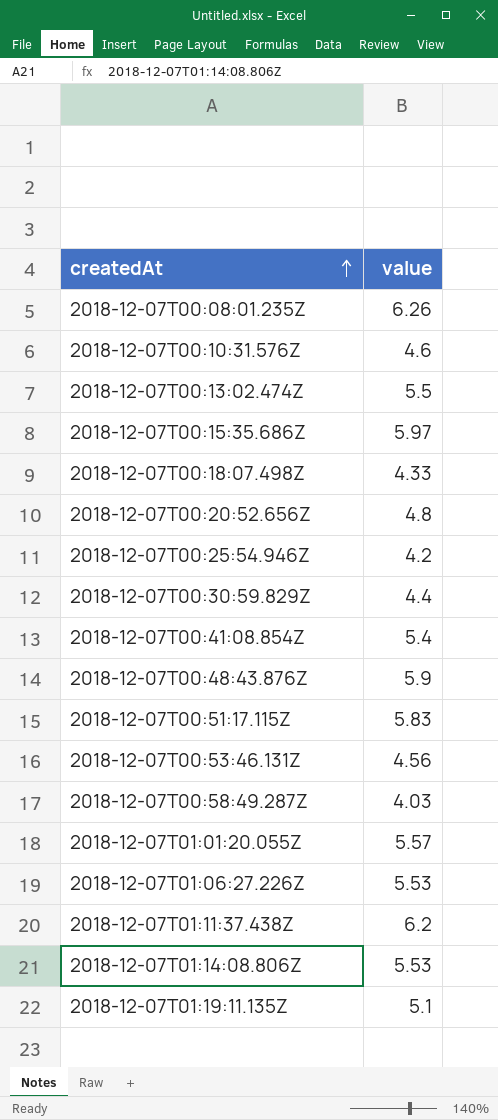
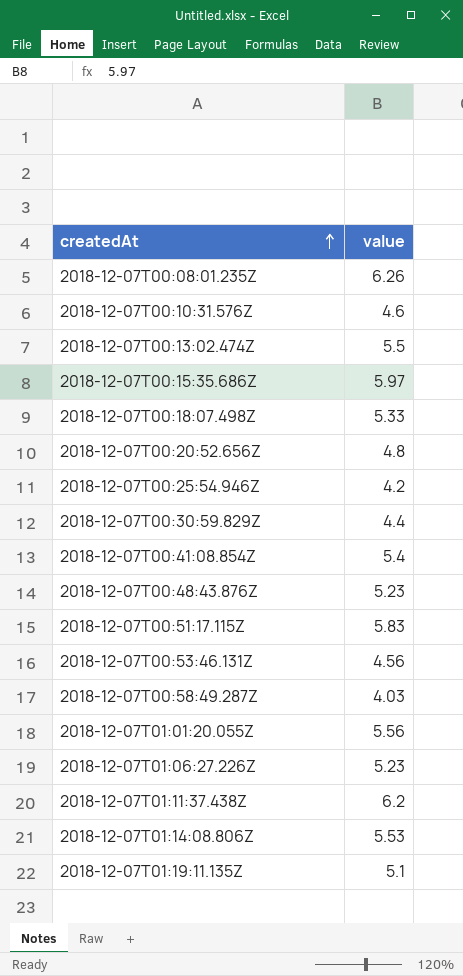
2018-12-07T00:18:07.498Z | value: 4.33 -> 5.33
2018-12-07T00:48:43.876Z | value: 5.9 -> 5.23
2018-12-07T01:01:20.055Z | value: 5.57 -> 5.56
2018-12-07T01:06:27.226Z | value: 5.53 -> 5.23

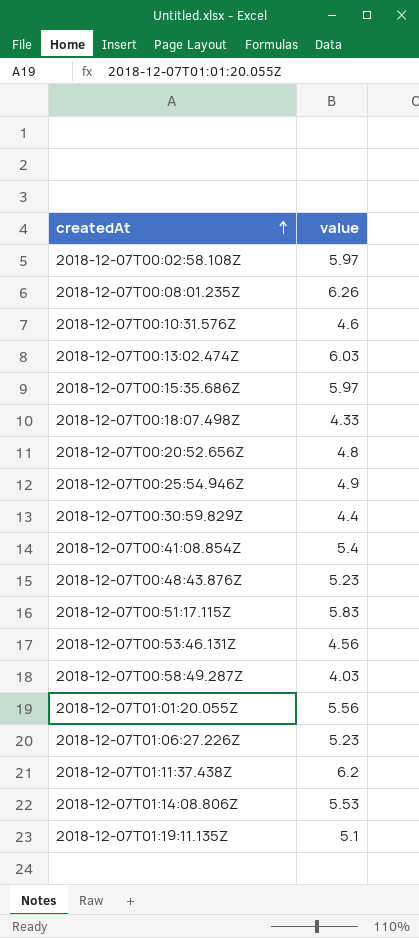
row 2018-12-07T00:02:58.108Z: none -> 5.97
2018-12-07T00:13:02.474Z | value: 5.5 -> 6.03
2018-12-07T00:18:07.498Z | value: 5.33 -> 4.33
2018-12-07T00:25:54.946Z | value: 4.2 -> 4.9

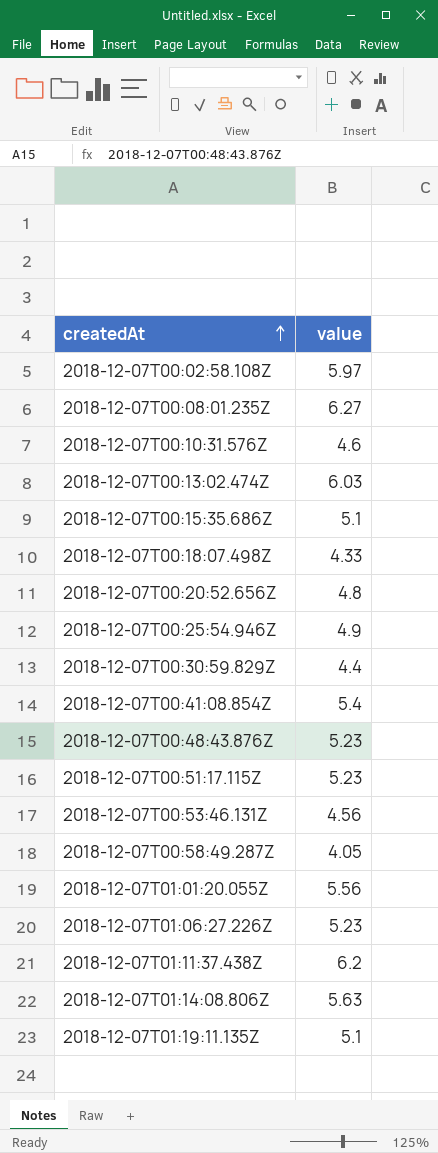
2018-12-07T00:08:01.235Z | value: 6.26 -> 6.27
2018-12-07T00:15:35.686Z | value: 5.97 -> 5.1
2018-12-07T00:51:17.115Z | value: 5.83 -> 5.23
2018-12-07T00:58:49.287Z | value: 4.03 -> 4.05
2018-12-07T01:14:08.806Z | value: 5.53 -> 5.63

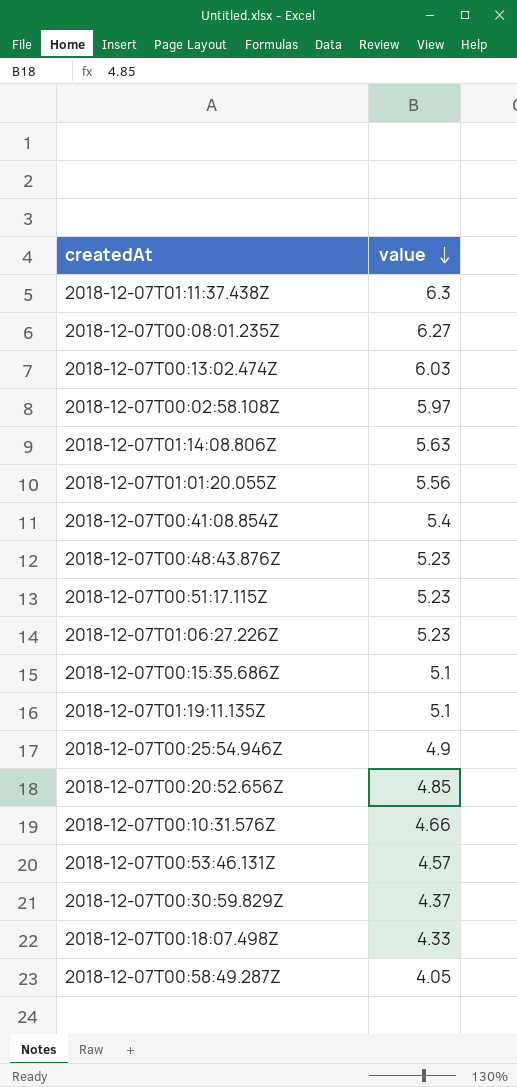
row order: createdAt ascending -> value descending
2018-12-07T01:11:37.438Z | value: 6.2 -> 6.3
2018-12-07T00:20:52.656Z | value: 4.8 -> 4.85
2018-12-07T00:10:31.576Z | value: 4.6 -> 4.66
2018-12-07T00:53:46.131Z | value: 4.56 -> 4.57
2018-12-07T00:30:59.829Z | value: 4.4 -> 4.37

